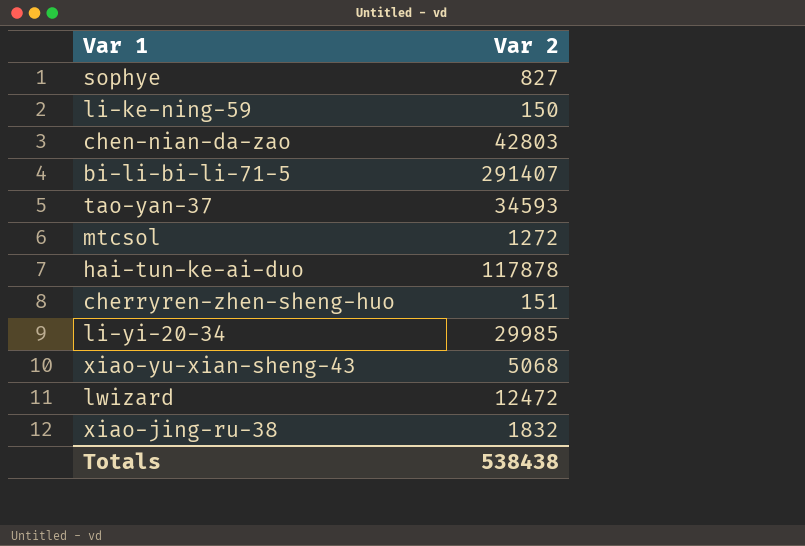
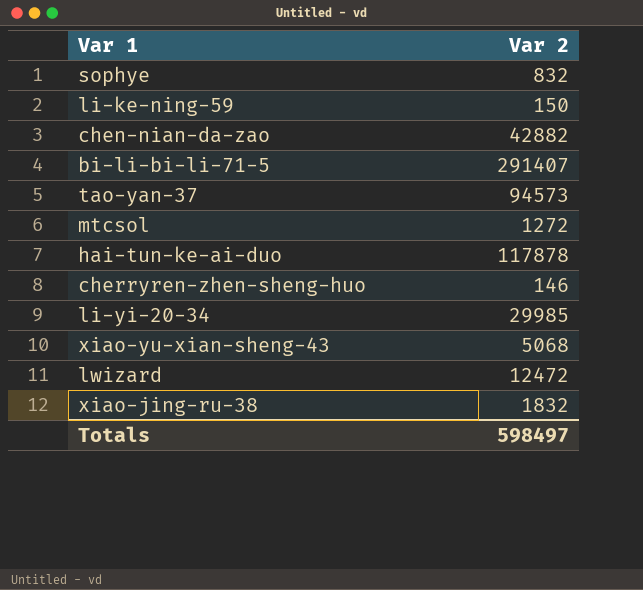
sophye | Var 2: 827 -> 832
chen-nian-da-zao | Var 2: 42803 -> 42882
tao-yan-37 | Var 2: 34593 -> 94573
cherryren-zhen-sheng-huo | Var 2: 151 -> 146
Totals | Var 2: 538438 -> 598497

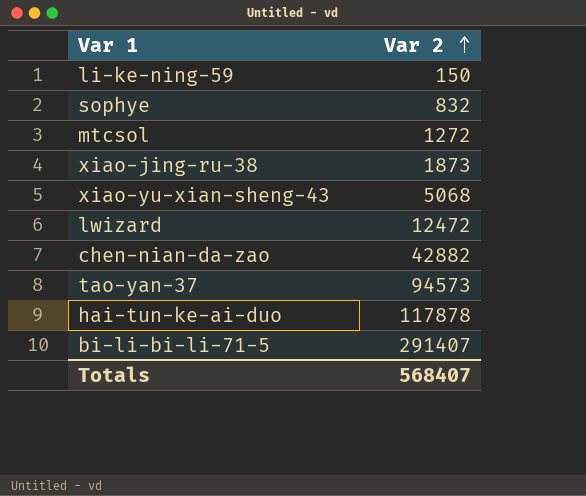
row order: none -> Var 2 ascending
row cherryren-zhen-sheng-huo: 146 -> none
row li-yi-20-34: 29985 -> none
xiao-jing-ru-38 | Var 2: 1832 -> 1873
Totals | Var 2: 598497 -> 568407

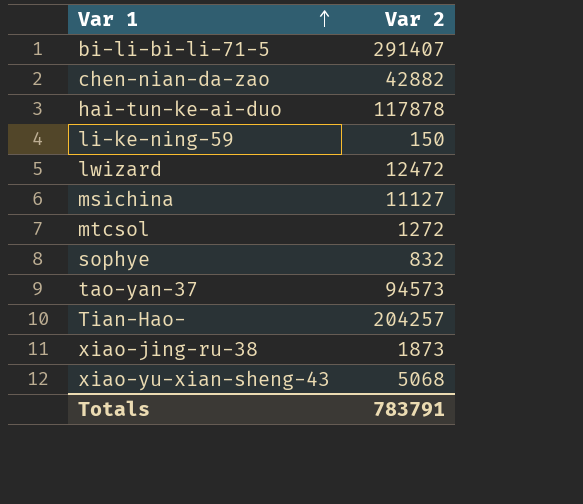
row order: Var 2 ascending -> Var 1 ascending
row msichina: none -> 11127
row Tian-Hao-: none -> 204257
Totals | Var 2: 568407 -> 783791

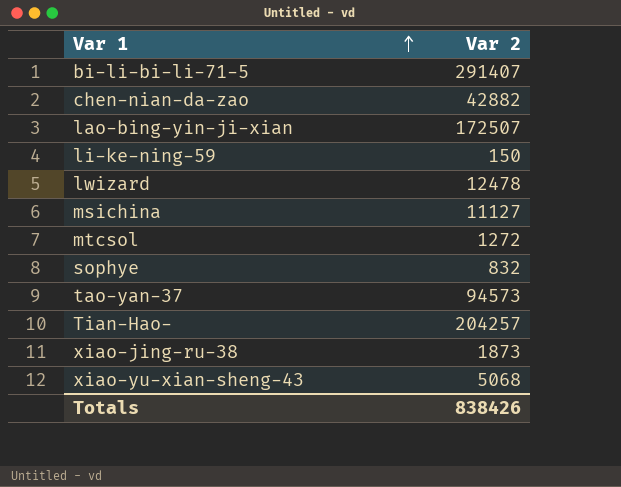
row hai-tun-ke-ai-duo: 117878 -> none
row lao-bing-yin-ji-xian: none -> 172507
lwizard | Var 2: 12472 -> 12478
Totals | Var 2: 783791 -> 838426

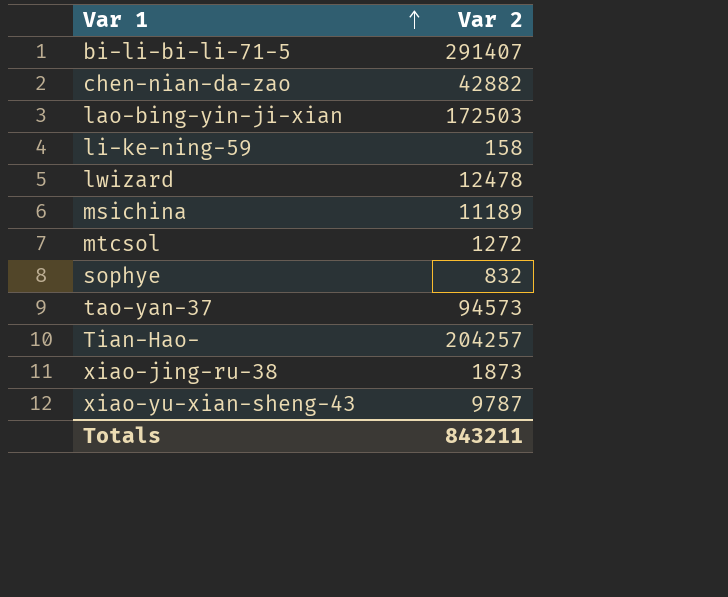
lao-bing-yin-ji-xian | Var 2: 172507 -> 172503
li-ke-ning-59 | Var 2: 150 -> 158
msichina | Var 2: 11127 -> 11189
xiao-yu-xian-sheng-43 | Var 2: 5068 -> 9787
Totals | Var 2: 838426 -> 843211

